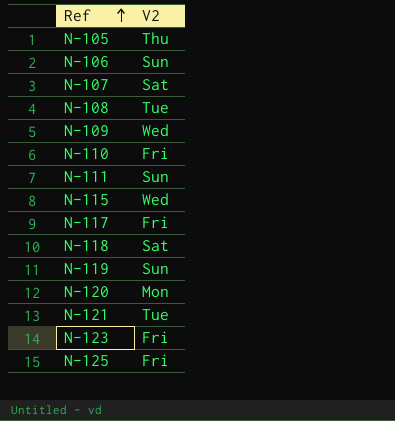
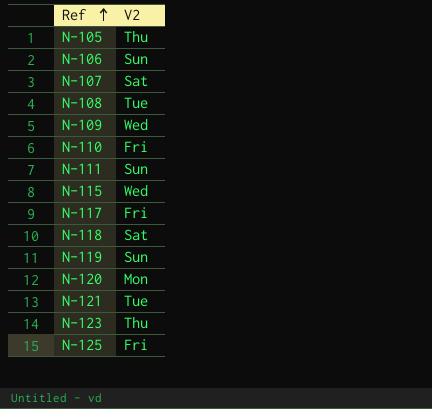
N-123 | V2: Fri -> Thu

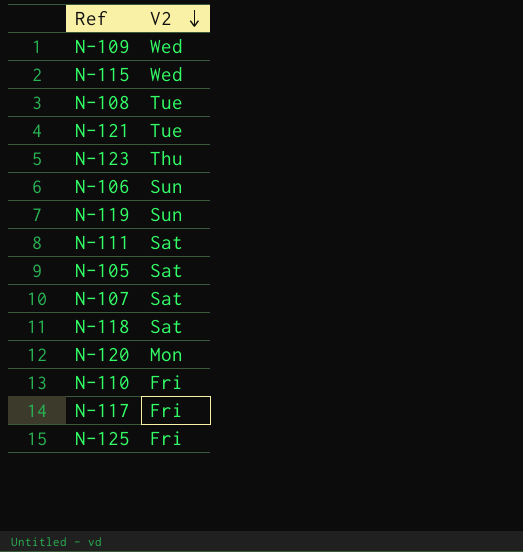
row order: Ref ascending -> V2 descending
N-111 | V2: Sun -> Sat
N-105 | V2: Thu -> Sat

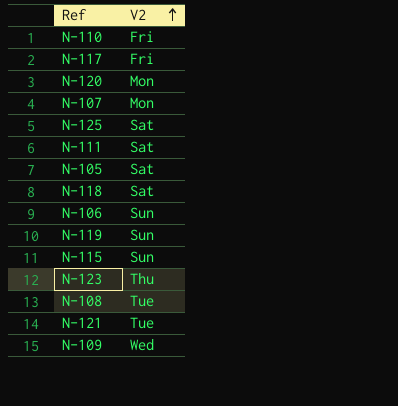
row order: V2 descending -> V2 ascending
N-107 | V2: Sat -> Mon
N-125 | V2: Fri -> Sat
N-115 | V2: Wed -> Sun

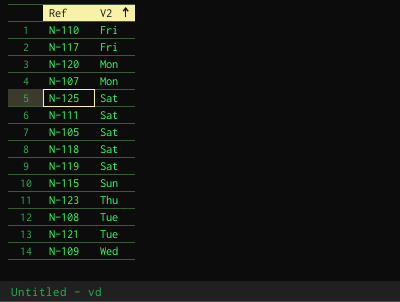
row N-106: Sun -> none
N-119 | V2: Sun -> Sat

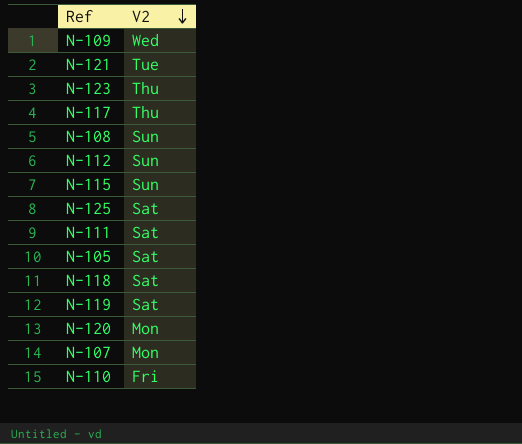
row order: V2 ascending -> V2 descending
N-117 | V2: Fri -> Thu
N-108 | V2: Tue -> Sun
row N-112: none -> Sun

